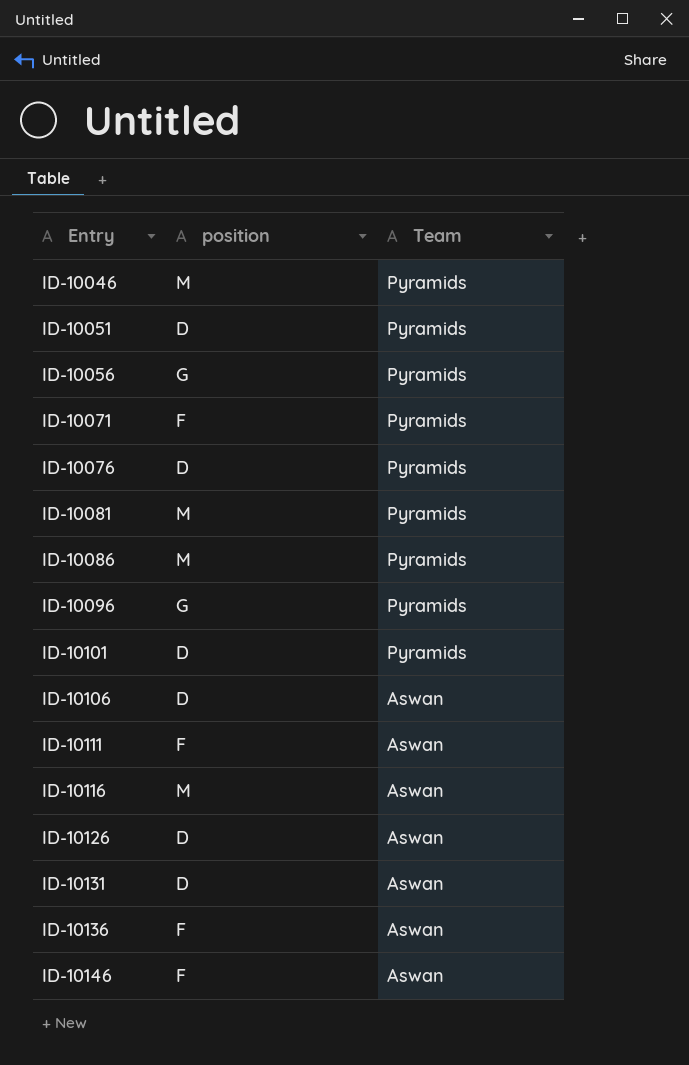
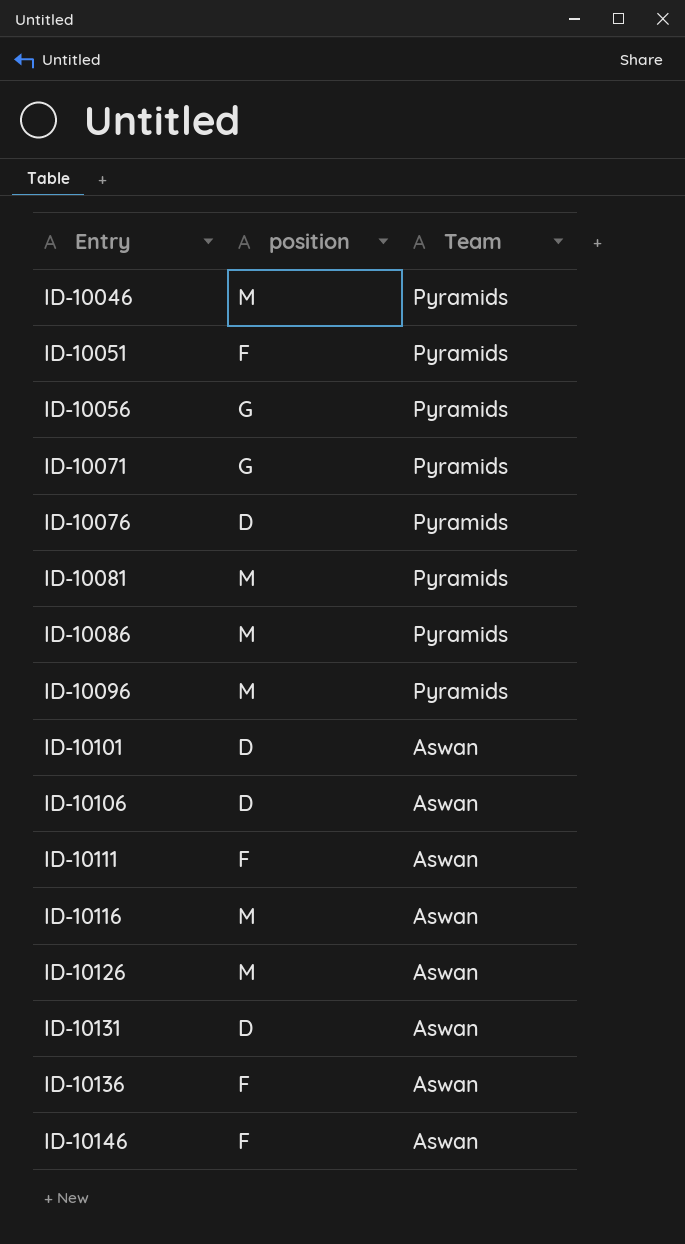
ID-10051 | position: D -> F
ID-10071 | position: F -> G
ID-10096 | position: G -> M
ID-10101 | Team: Pyramids -> Aswan
ID-10126 | position: D -> M

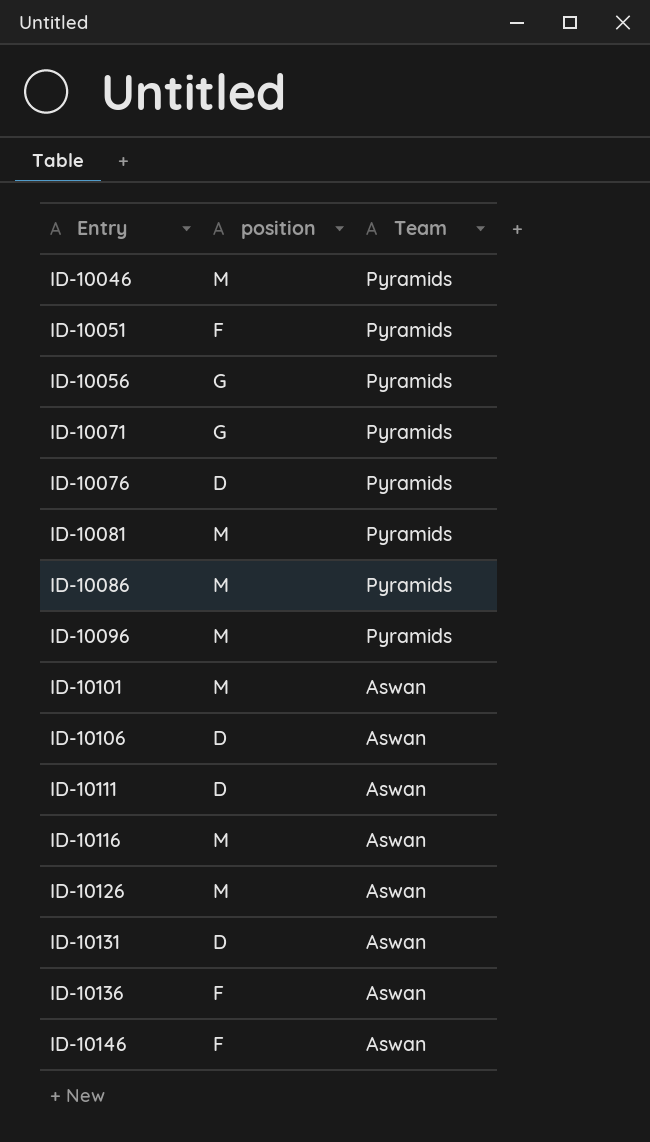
ID-10101 | position: D -> M
ID-10111 | position: F -> D

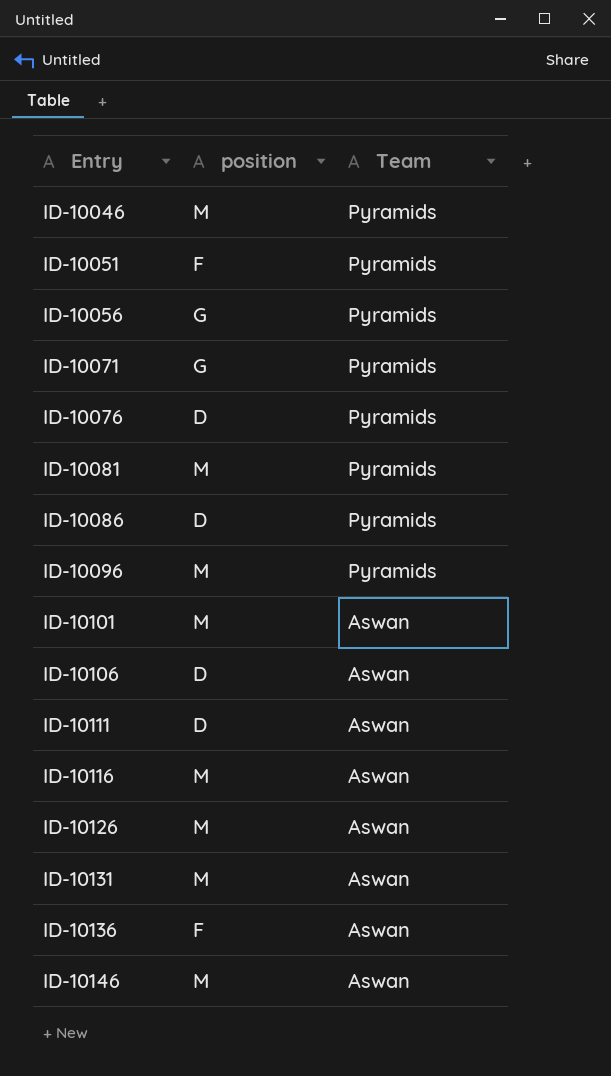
ID-10086 | position: M -> D
ID-10131 | position: D -> M
ID-10146 | position: F -> M

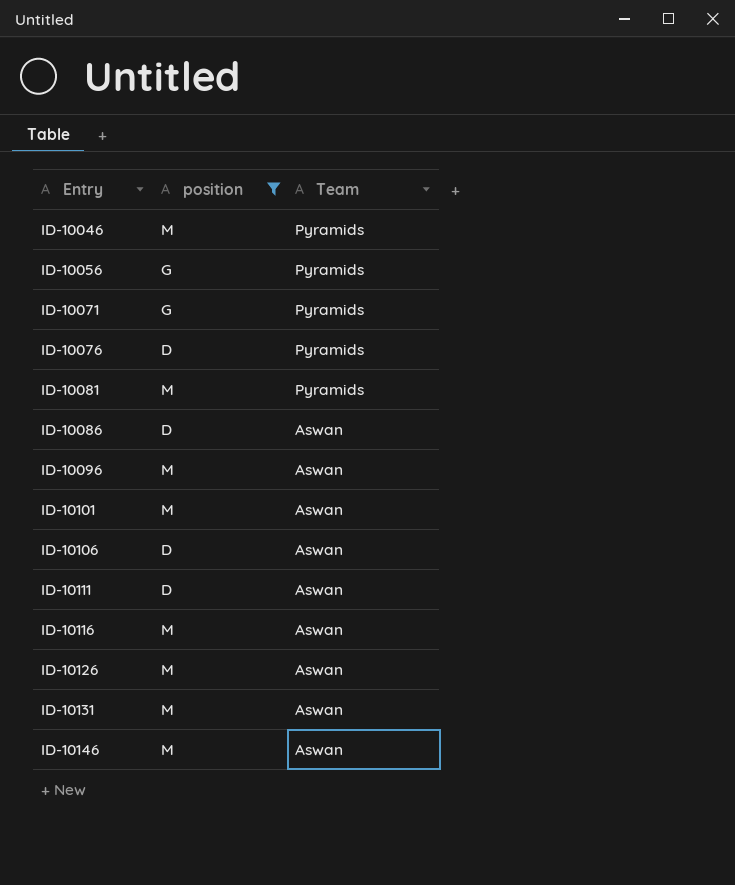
filter: none -> position != F
ID-10086 | Team: Pyramids -> Aswan
ID-10096 | Team: Pyramids -> Aswan

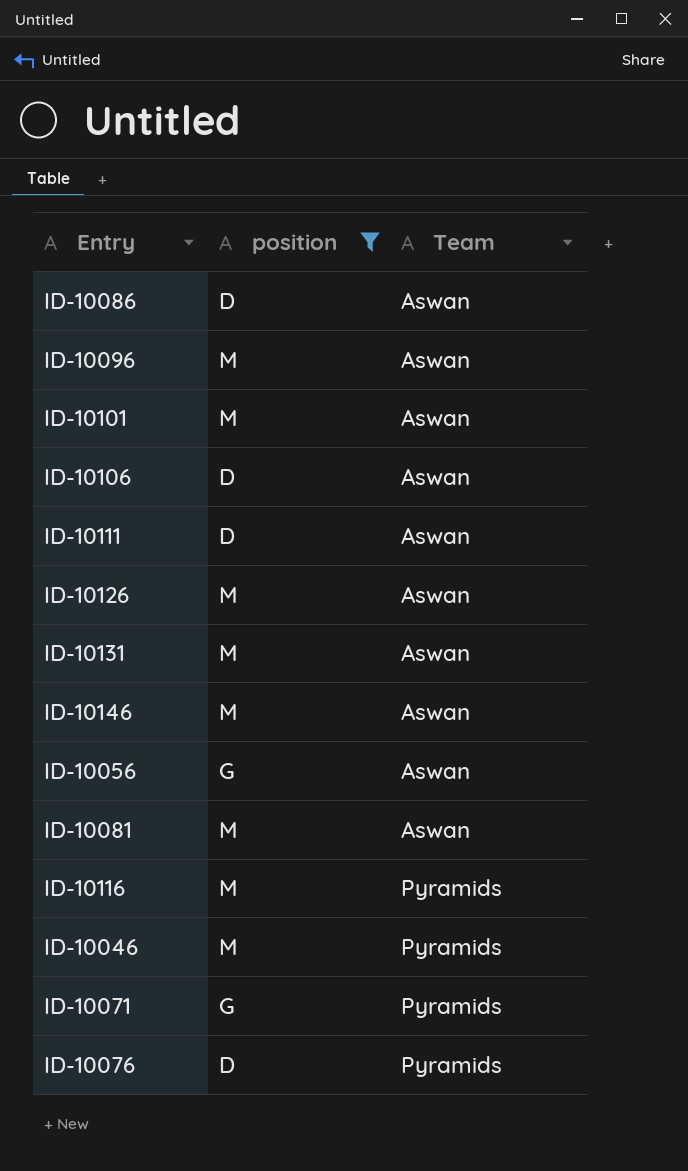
row order: Entry ascending -> Team ascending
ID-10056 | Team: Pyramids -> Aswan
ID-10081 | Team: Pyramids -> Aswan
ID-10116 | Team: Aswan -> Pyramids

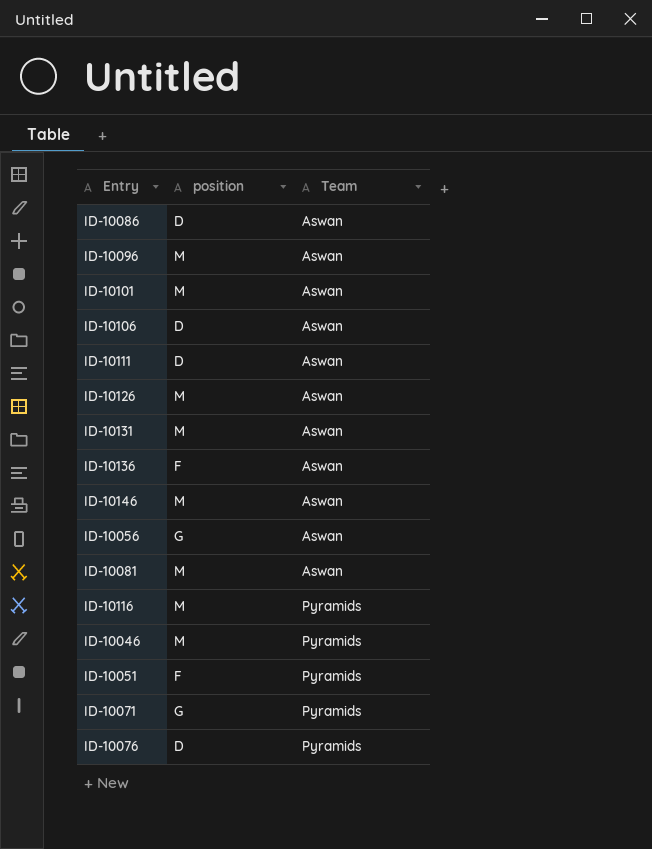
filter: position != F -> none

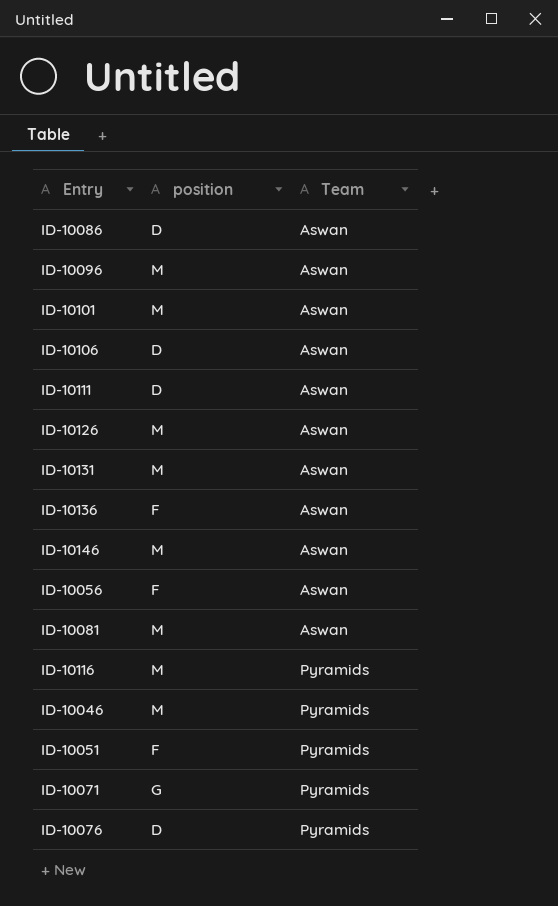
ID-10056 | position: G -> F

